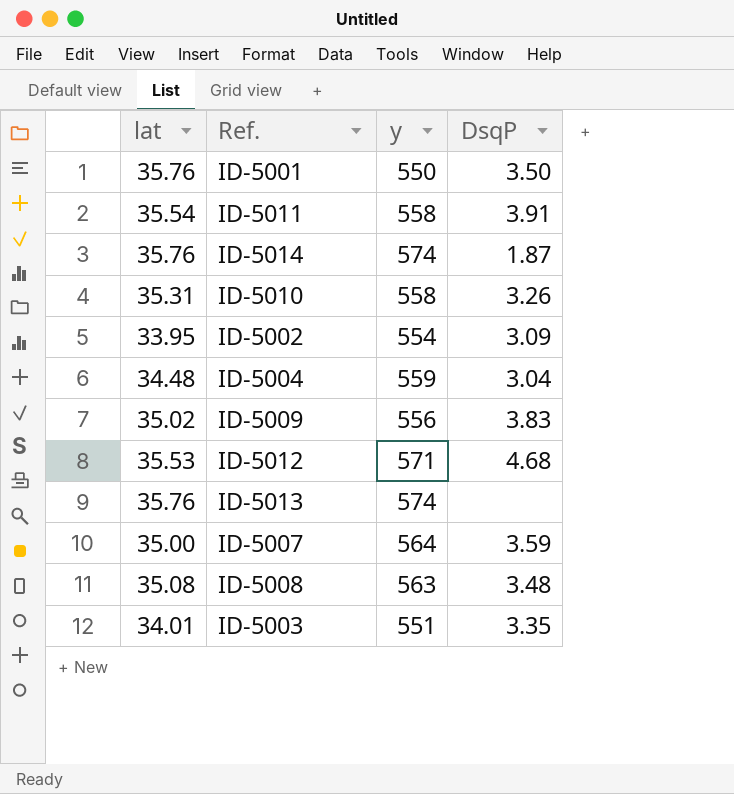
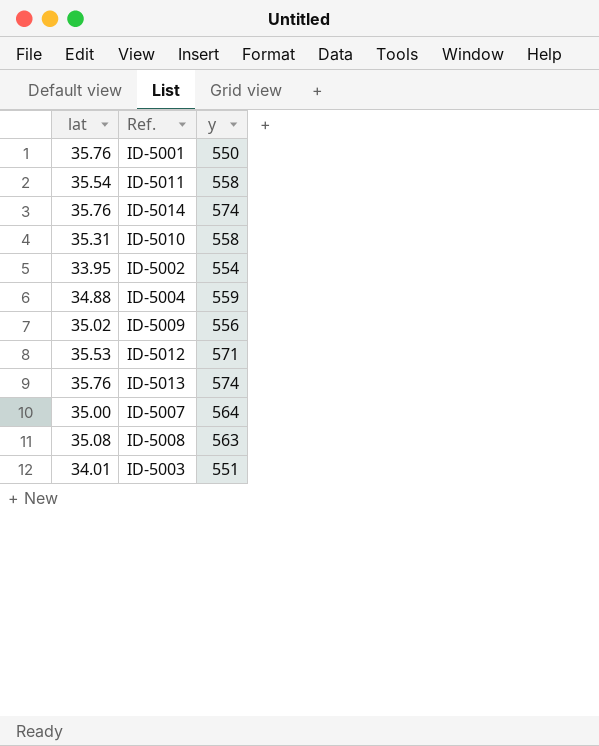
column DsqP | position: 4 -> none
ID-5004 | lat: 34.48 -> 34.88

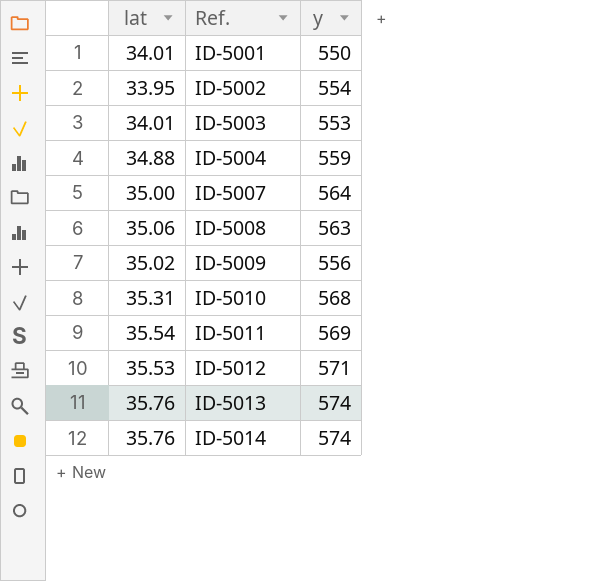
row order: none -> Ref. ascending
ID-5001 | lat: 35.76 -> 34.01
ID-5003 | y: 551 -> 553
ID-5008 | lat: 35.08 -> 35.06
ID-5010 | y: 558 -> 568
ID-5011 | y: 558 -> 569

